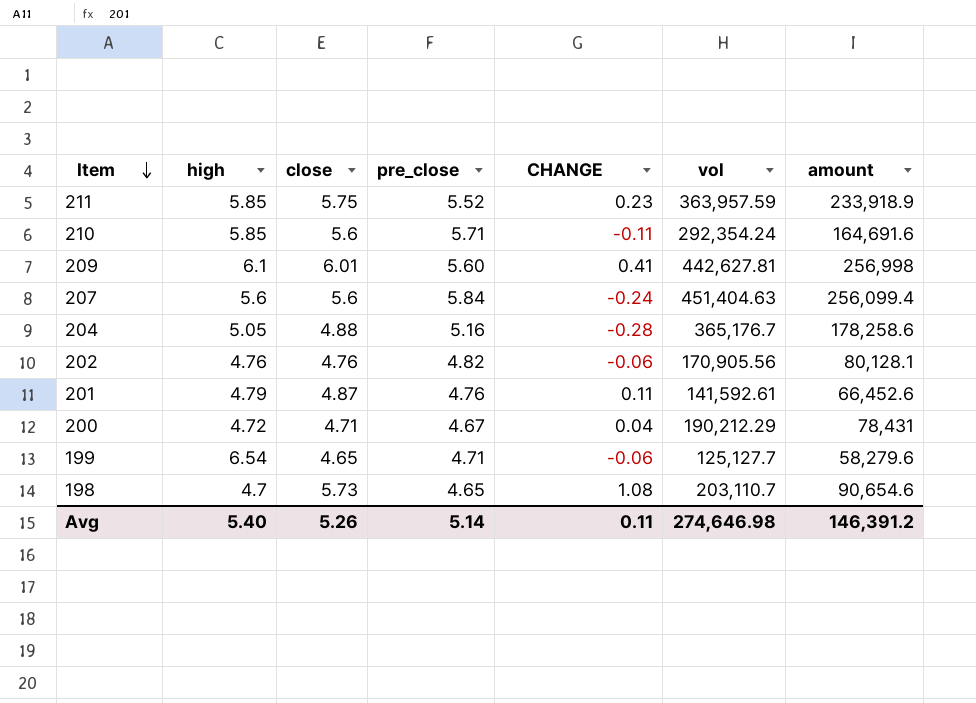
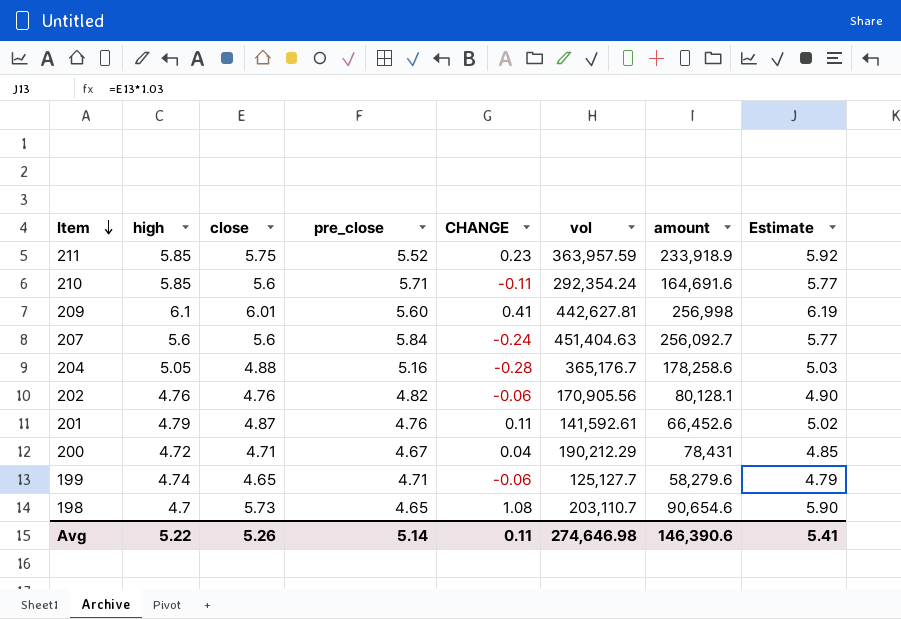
column Estimate | formula: none -> [close] * 1.03
207 | amount: 256,099.4 -> 256,092.7
199 | high: 6.54 -> 4.74
Avg | high: 5.40 -> 5.22
Avg | amount: 146,391.2 -> 146,390.6

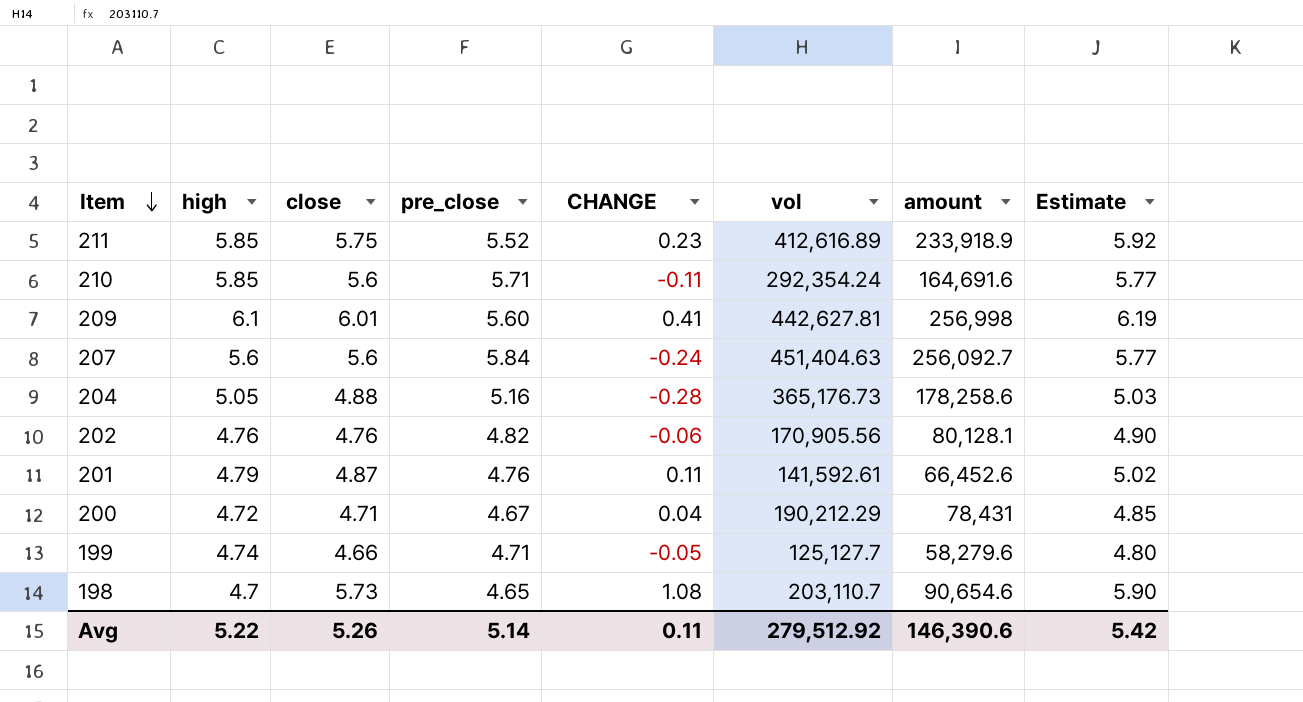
211 | vol: 363,957.59 -> 412,616.89
204 | vol: 365,176.7 -> 365,176.73
199 | close: 4.65 -> 4.66
199 | CHANGE: -0.06 -> -0.05
199 | Estimate: 4.79 -> 4.80
Avg | vol: 274,646.98 -> 279,512.92
Avg | Estimate: 5.41 -> 5.42

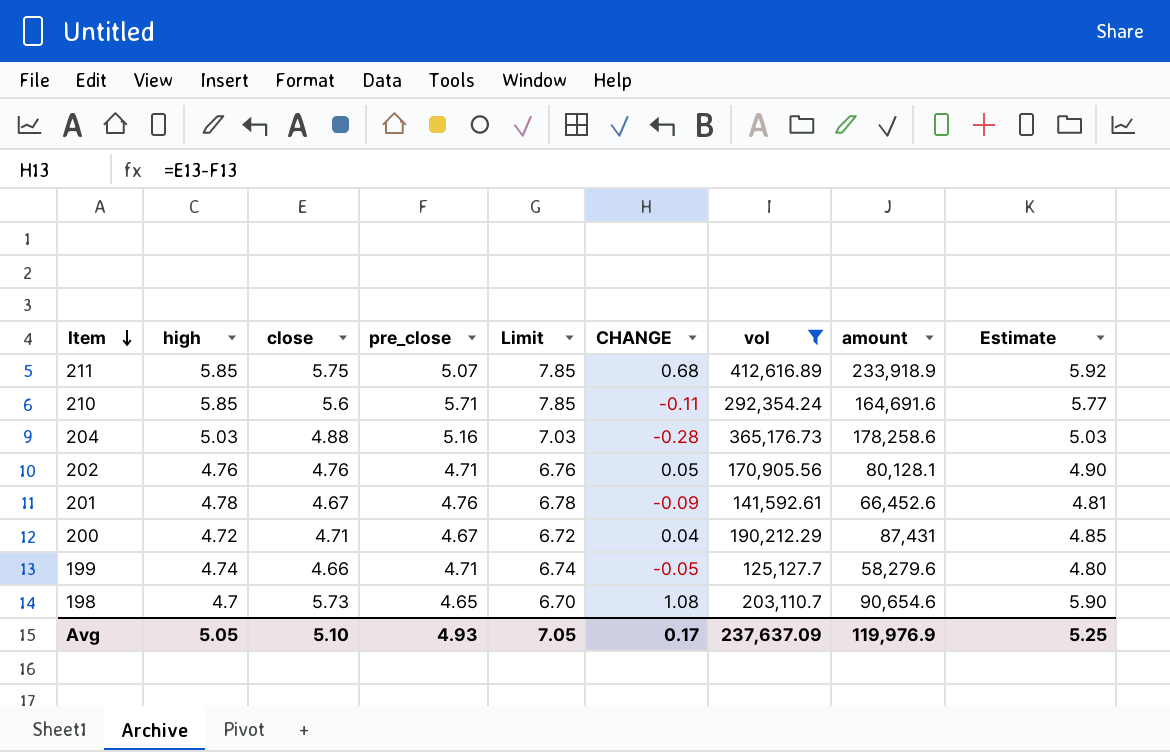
filter: none -> vol <= 412,616.89
column Limit | formula: none -> [high] + 2
211 | pre_close: 5.52 -> 5.07
211 | CHANGE: 0.23 -> 0.68
204 | high: 5.05 -> 5.03
202 | pre_close: 4.82 -> 4.71
202 | CHANGE: -0.06 -> 0.05
201 | high: 4.79 -> 4.78
201 | close: 4.87 -> 4.67
201 | CHANGE: 0.11 -> -0.09
201 | Estimate: 5.02 -> 4.81
200 | amount: 78,431 -> 87,431
Avg | high: 5.22 -> 5.05
Avg | close: 5.26 -> 5.10
Avg | pre_close: 5.14 -> 4.93
Avg | CHANGE: 0.11 -> 0.17
Avg | vol: 279,512.92 -> 237,637.09
Avg | amount: 146,390.6 -> 119,976.9
Avg | Estimate: 5.42 -> 5.25

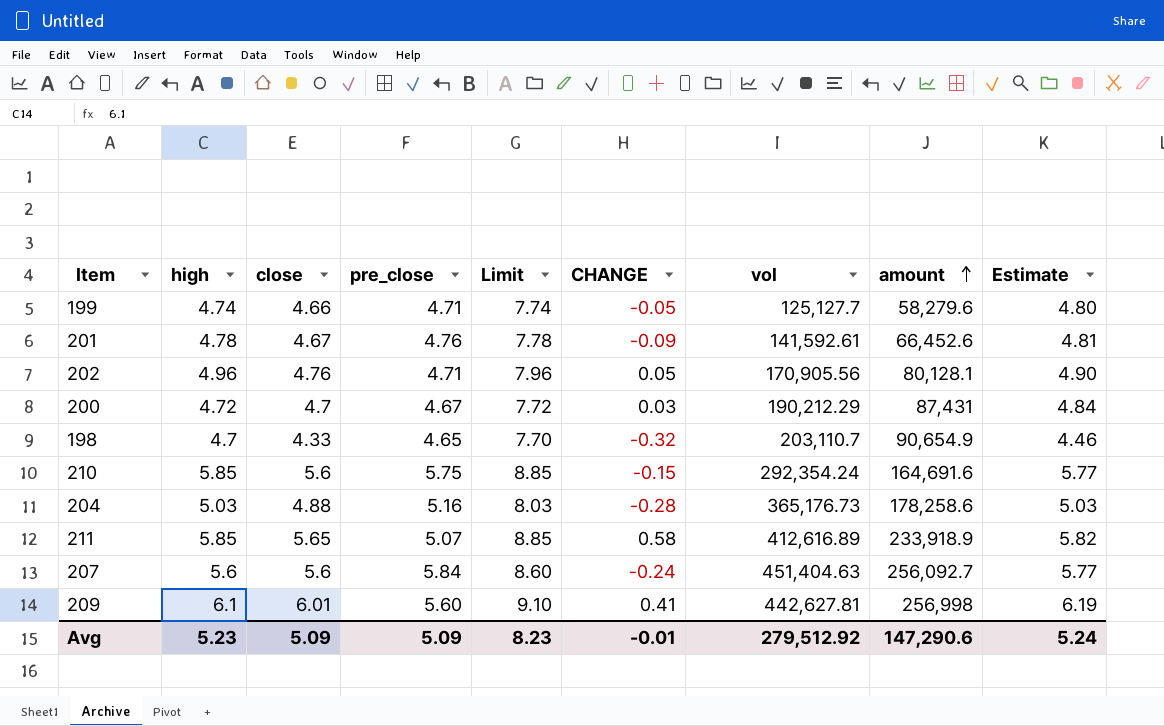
filter: vol <= 412,616.89 -> none
row order: Item descending -> amount ascending
column Limit | formula: [high] + 2 -> [high] + 3
202 | high: 4.76 -> 4.96
200 | close: 4.71 -> 4.7
200 | CHANGE: 0.04 -> 0.03
200 | Estimate: 4.85 -> 4.84
198 | close: 5.73 -> 4.33
198 | CHANGE: 1.08 -> -0.32
198 | amount: 90,654.6 -> 90,654.9
198 | Estimate: 5.90 -> 4.46
210 | pre_close: 5.71 -> 5.75
210 | CHANGE: -0.11 -> -0.15
211 | close: 5.75 -> 5.65
211 | CHANGE: 0.68 -> 0.58
211 | Estimate: 5.92 -> 5.82
Avg | high: 5.05 -> 5.23
Avg | close: 5.10 -> 5.09
Avg | pre_close: 4.93 -> 5.09
Avg | Limit: 7.05 -> 8.23
Avg | CHANGE: 0.17 -> -0.01
Avg | vol: 237,637.09 -> 279,512.92
Avg | amount: 119,976.9 -> 147,290.6
Avg | Estimate: 5.25 -> 5.24

